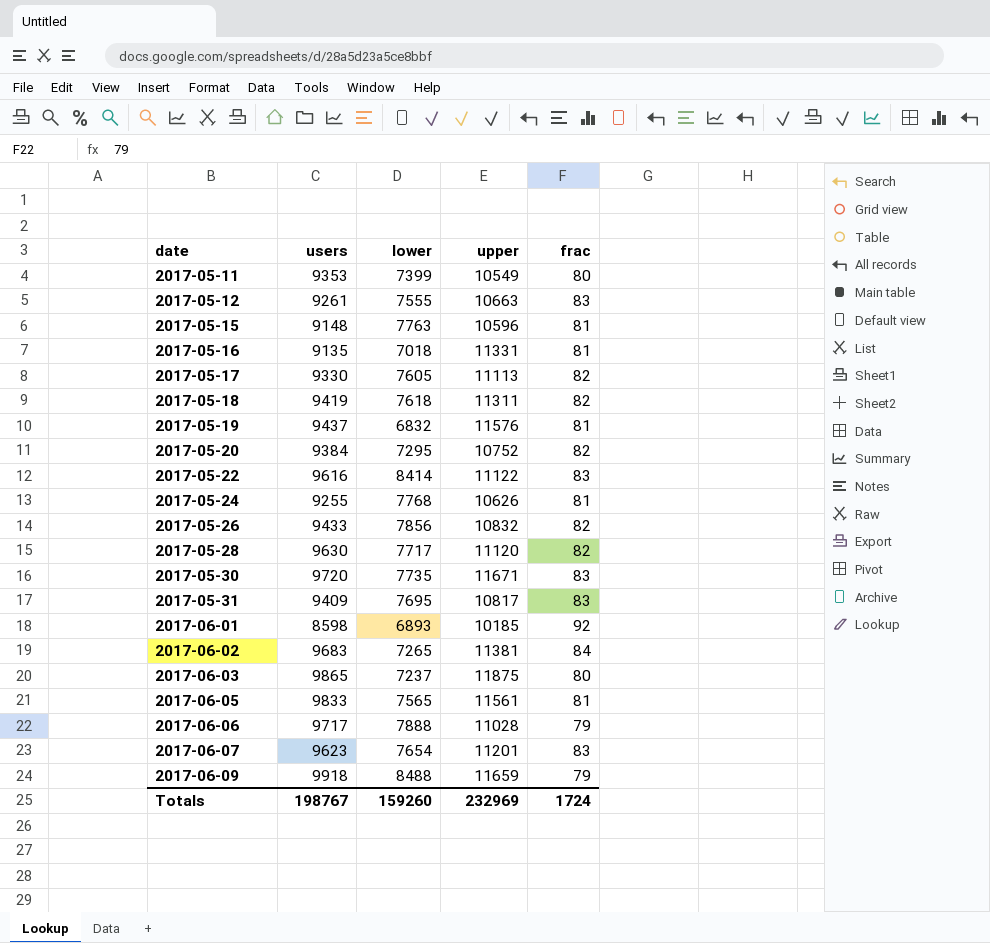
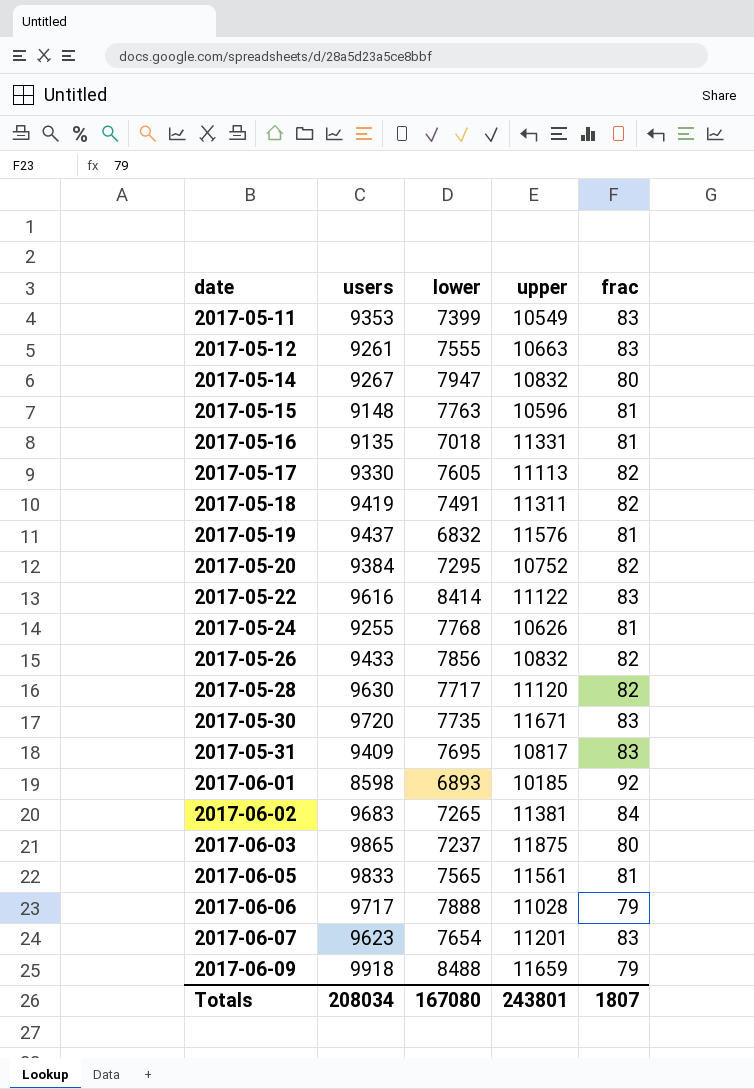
2017-05-11 | frac: 80 -> 83
row 2017-05-14: none -> 9267 | 7947 | 10832 | 80
2017-05-18 | lower: 7618 -> 7491
Totals | users: 198767 -> 208034
Totals | lower: 159260 -> 167080
Totals | upper: 232969 -> 243801
Totals | frac: 1724 -> 1807

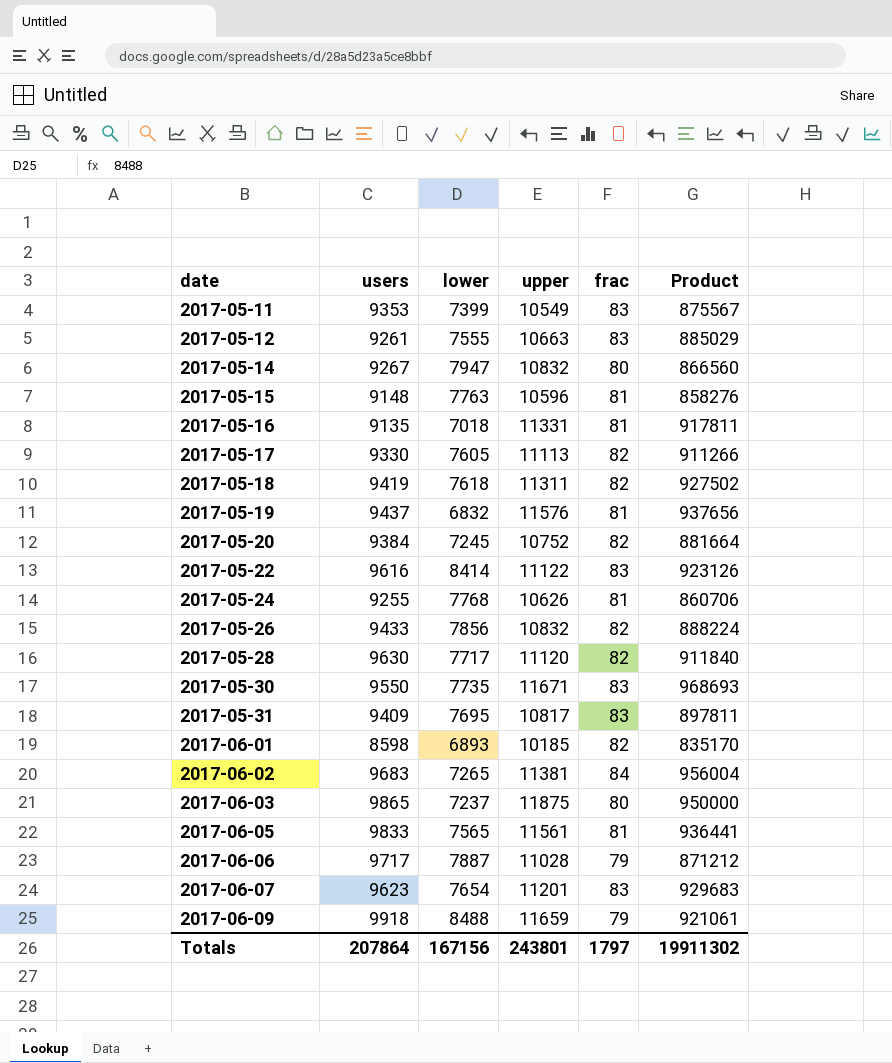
column Product | formula: none -> [upper] * [frac]
2017-05-18 | lower: 7491 -> 7618
2017-05-20 | lower: 7295 -> 7245
2017-05-30 | users: 9720 -> 9550
2017-06-01 | frac: 92 -> 82
2017-06-06 | lower: 7888 -> 7887
Totals | users: 208034 -> 207864
Totals | lower: 167080 -> 167156
Totals | frac: 1807 -> 1797

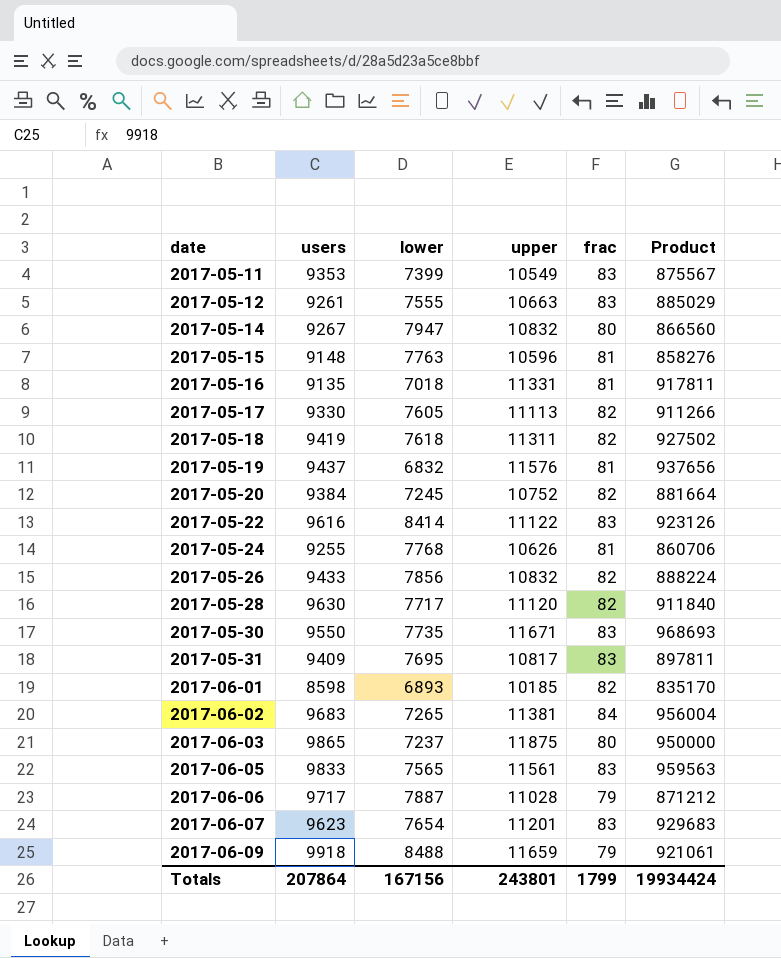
2017-06-05 | frac: 81 -> 83
2017-06-05 | Product: 936441 -> 959563
Totals | frac: 1797 -> 1799
Totals | Product: 19911302 -> 19934424

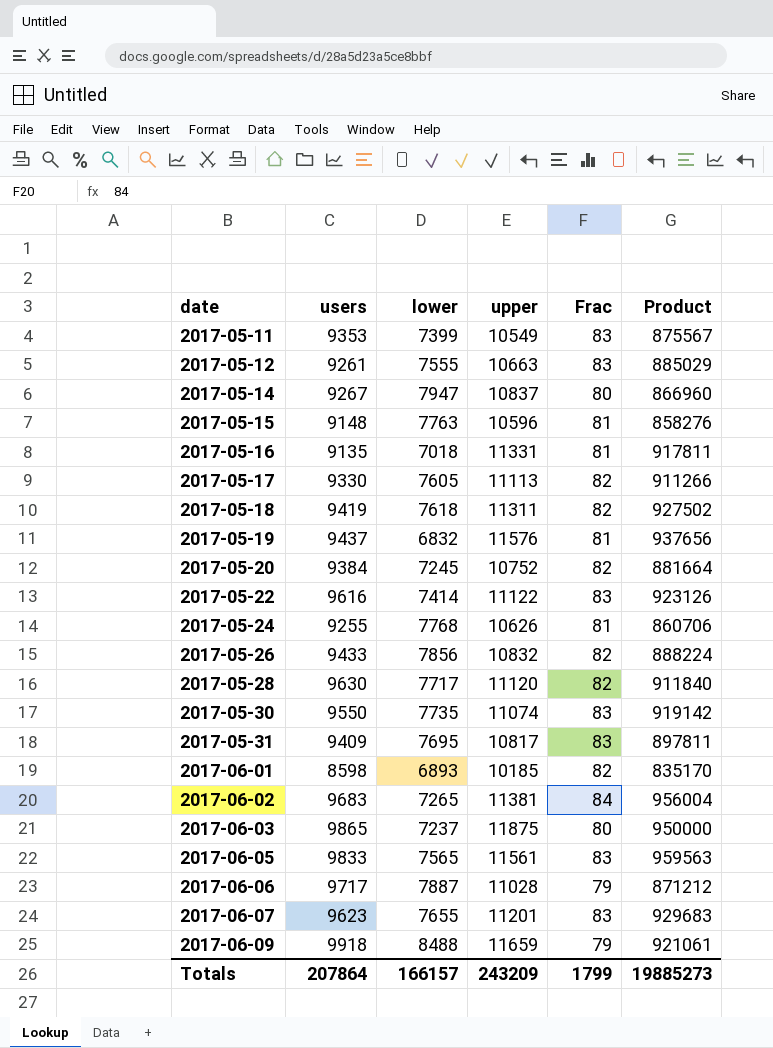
column name: frac -> Frac
2017-05-14 | upper: 10832 -> 10837
2017-05-14 | Product: 866560 -> 866960
2017-05-22 | lower: 8414 -> 7414
2017-05-30 | upper: 11671 -> 11074
2017-05-30 | Product: 968693 -> 919142
2017-06-07 | lower: 7654 -> 7655
Totals | lower: 167156 -> 166157
Totals | upper: 243801 -> 243209
Totals | Product: 19934424 -> 19885273

